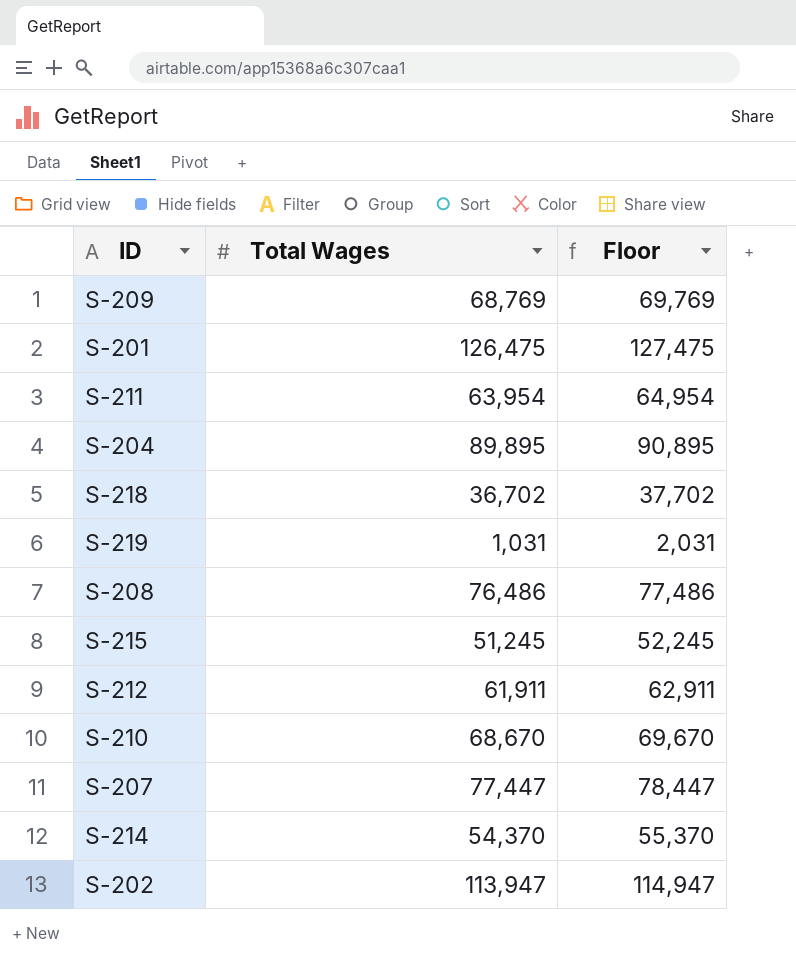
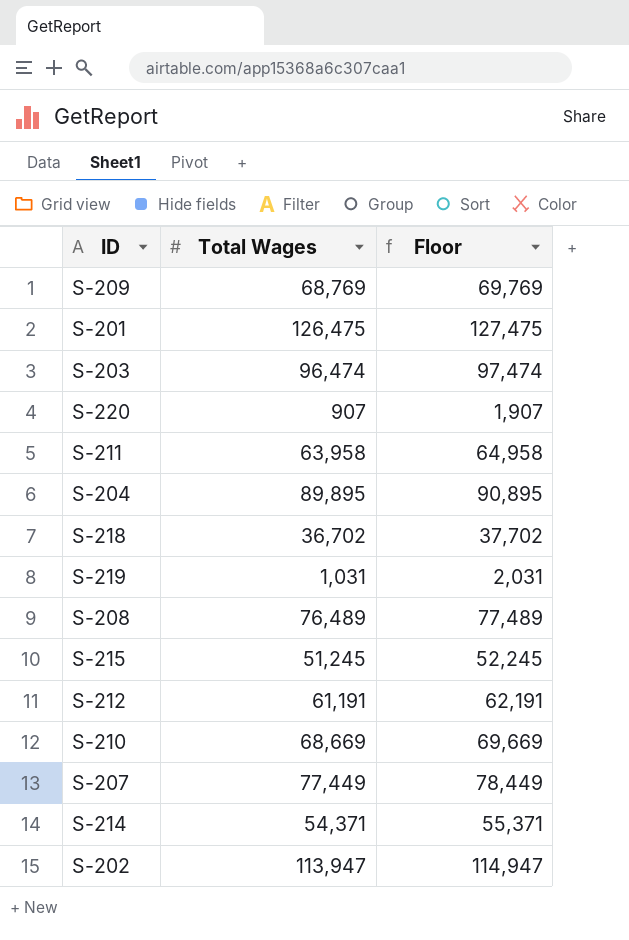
row S-203: none -> 96,474 | 97,474
row S-220: none -> 907 | 1,907
S-211 | Total Wages: 63,954 -> 63,958
S-211 | Floor: 64,954 -> 64,958
S-208 | Total Wages: 76,486 -> 76,489
S-208 | Floor: 77,486 -> 77,489
S-212 | Total Wages: 61,911 -> 61,191
S-212 | Floor: 62,911 -> 62,191
S-210 | Total Wages: 68,670 -> 68,669
S-210 | Floor: 69,670 -> 69,669
S-207 | Total Wages: 77,447 -> 77,449
S-207 | Floor: 78,447 -> 78,449
S-214 | Total Wages: 54,370 -> 54,371
S-214 | Floor: 55,370 -> 55,371

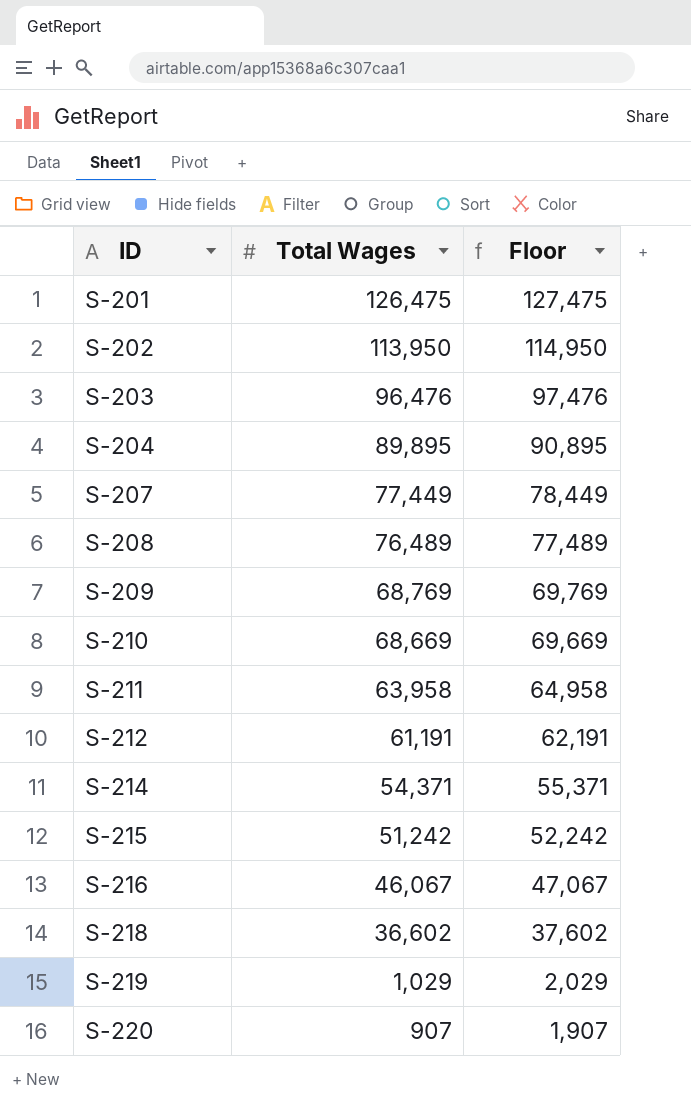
row order: none -> ID ascending
S-202 | Total Wages: 113,947 -> 113,950
S-202 | Floor: 114,947 -> 114,950
S-203 | Total Wages: 96,474 -> 96,476
S-203 | Floor: 97,474 -> 97,476
S-215 | Total Wages: 51,245 -> 51,242
S-215 | Floor: 52,245 -> 52,242
row S-216: none -> 46,067 | 47,067
S-218 | Total Wages: 36,702 -> 36,602
S-218 | Floor: 37,702 -> 37,602
S-219 | Total Wages: 1,031 -> 1,029
S-219 | Floor: 2,031 -> 2,029

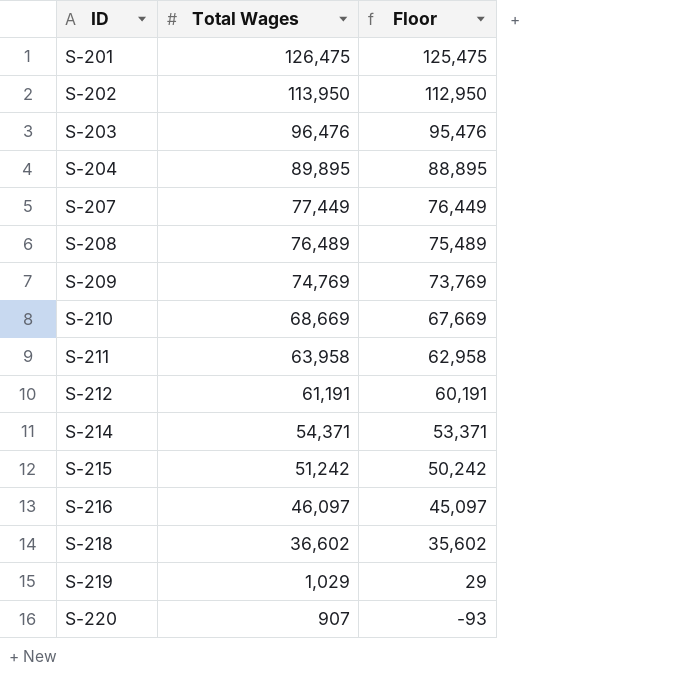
column Floor | formula: [Total Wages] + 1000 -> [Total Wages] - 1000
S-209 | Total Wages: 68,769 -> 74,769
S-216 | Total Wages: 46,067 -> 46,097

